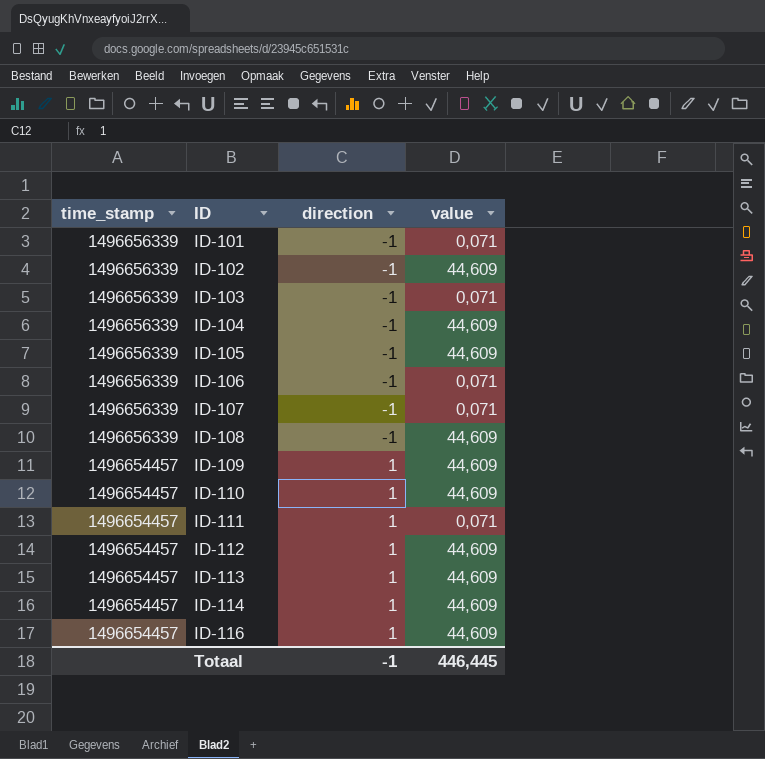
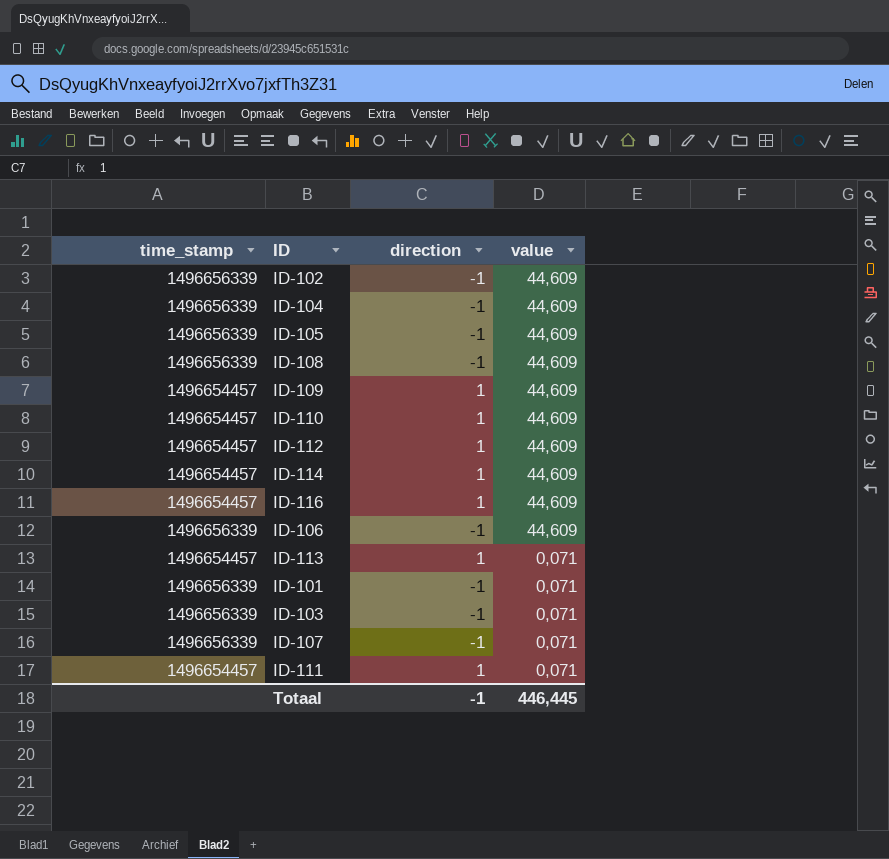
row order: time_stamp descending -> value descending
ID-106 | value: 0,071 -> 44,609
ID-113 | value: 44,609 -> 0,071

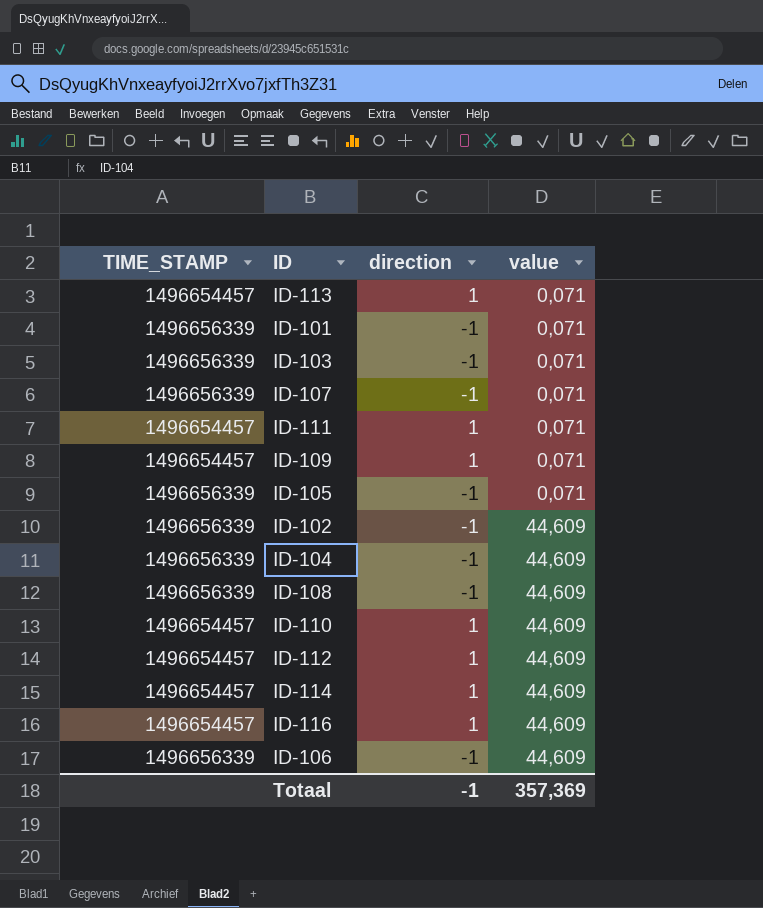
row order: value descending -> value ascending
column name: time_stamp -> TIME_STAMP
ID-109 | value: 44,609 -> 0,071
ID-105 | value: 44,609 -> 0,071
Totaal | value: 446,445 -> 357,369

